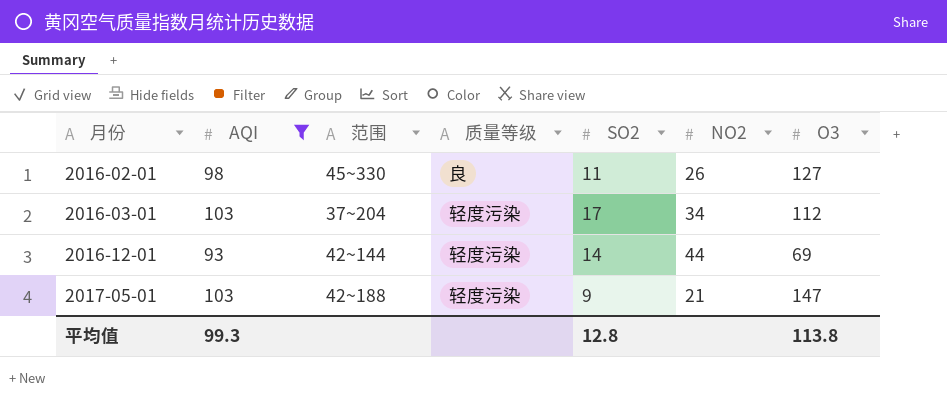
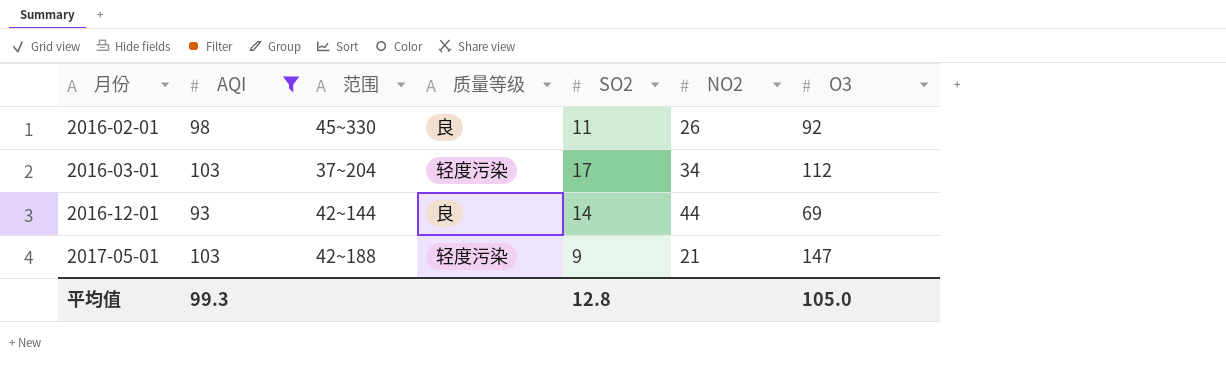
2016-02-01 | O3: 127 -> 92
2016-12-01 | 质量等级: 轻度污染 -> 良
平均值 | O3: 113.8 -> 105.0

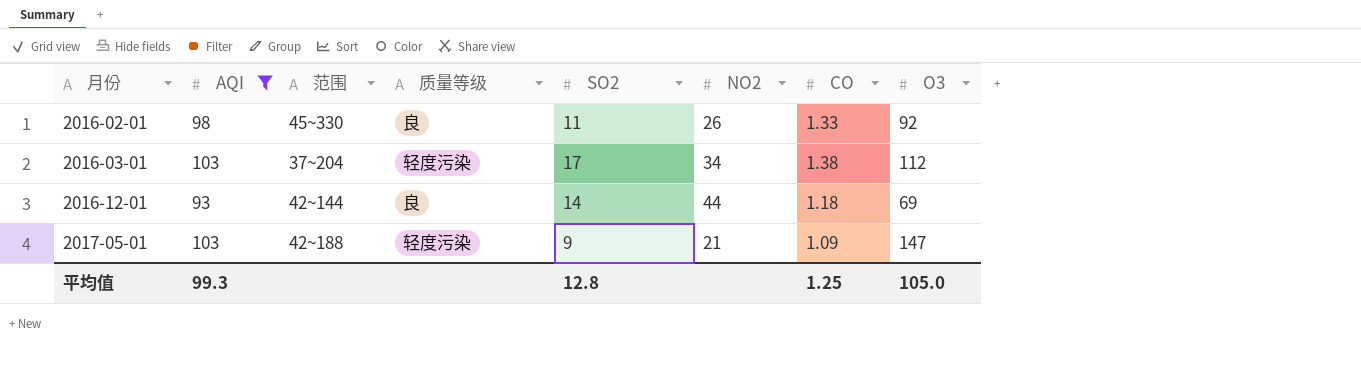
column CO | position: none -> 7

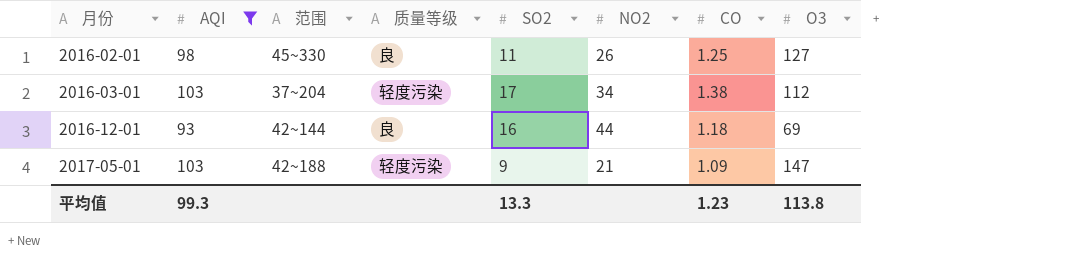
2016-02-01 | CO: 1.33 -> 1.25
2016-02-01 | O3: 92 -> 127
2016-12-01 | SO2: 14 -> 16
平均值 | SO2: 12.8 -> 13.3
平均值 | CO: 1.25 -> 1.23
平均值 | O3: 105.0 -> 113.8

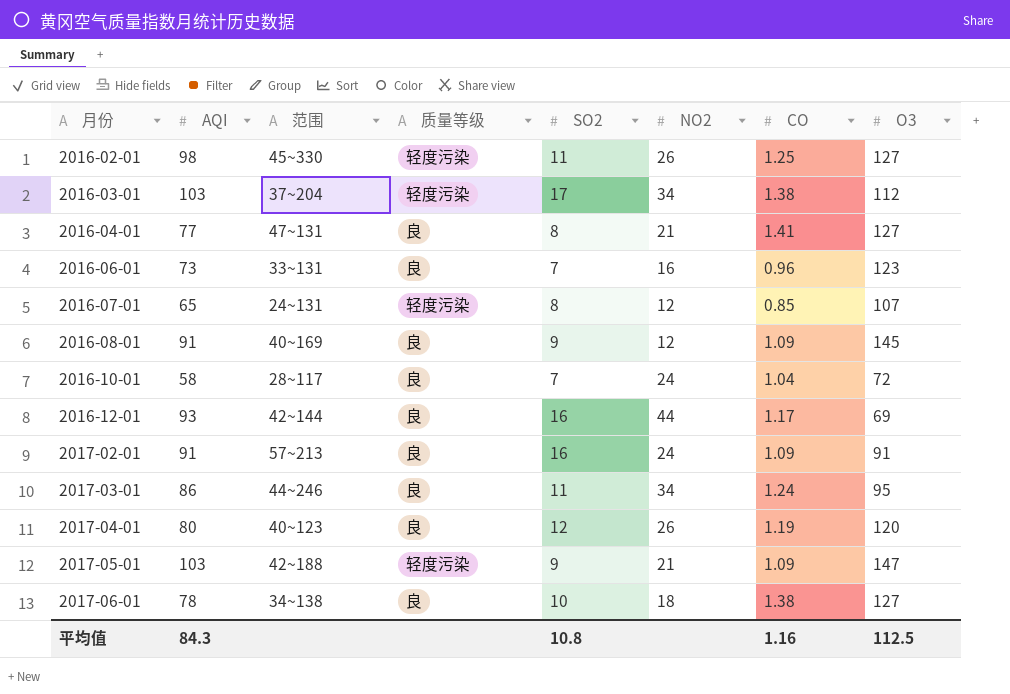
filter: AQI >= 93 -> none
2016-02-01 | 质量等级: 良 -> 轻度污染
2016-12-01 | CO: 1.18 -> 1.17
平均值 | AQI: 99.3 -> 84.3
平均值 | SO2: 13.3 -> 10.8
平均值 | CO: 1.23 -> 1.16
平均值 | O3: 113.8 -> 112.5

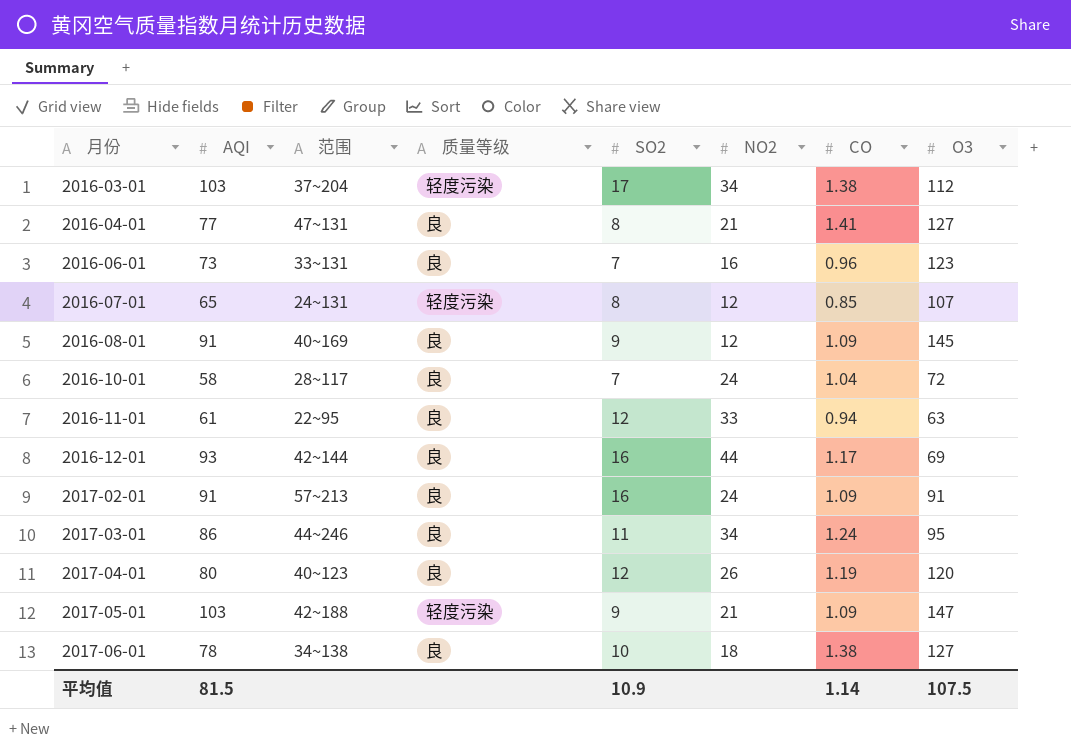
row 2016-02-01: 98 | 45~330 | 轻度污染 | 11 | 26 | 1.25 | 127 -> none
row 2016-11-01: none -> 61 | 22~95 | 良 | 12 | 33 | 0.94 | 63
平均值 | AQI: 84.3 -> 81.5
平均值 | SO2: 10.8 -> 10.9
平均值 | CO: 1.16 -> 1.14
平均值 | O3: 112.5 -> 107.5

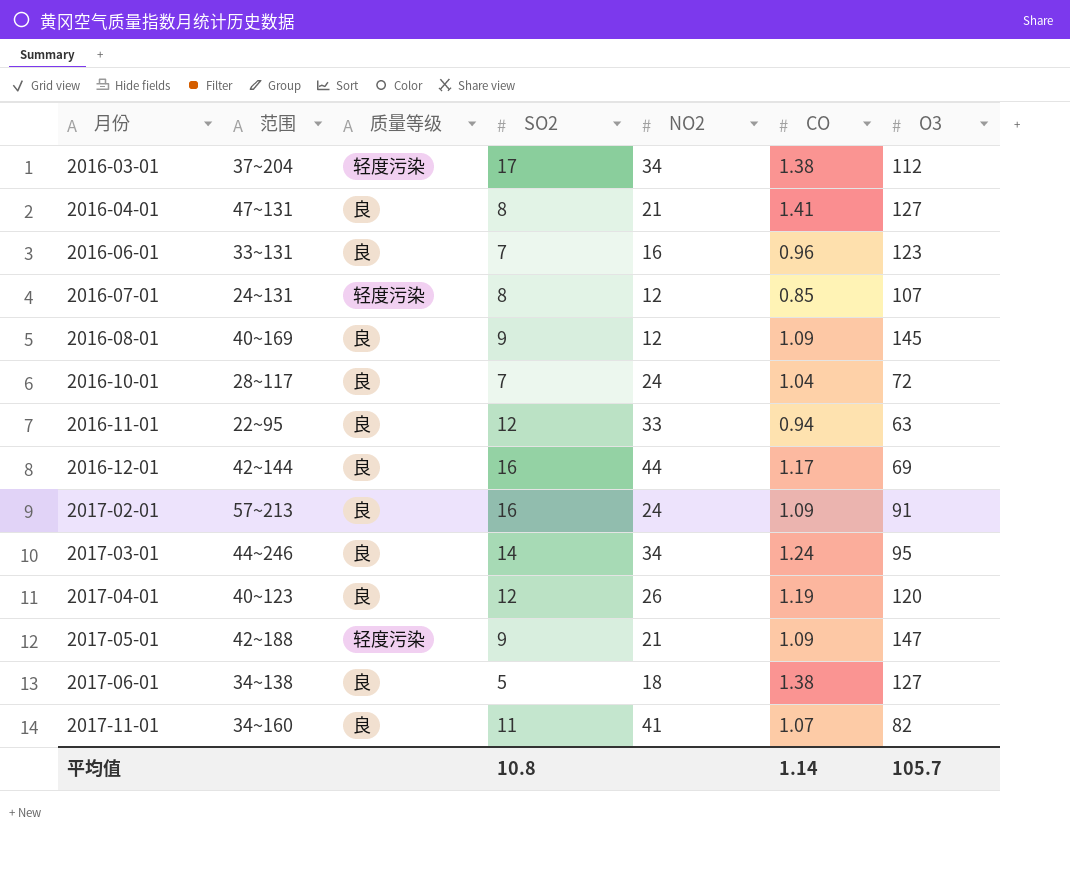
column AQI | position: 2 -> none
2017-03-01 | SO2: 11 -> 14
2017-06-01 | SO2: 10 -> 5
row 2017-11-01: none -> 34~160 | 良 | 11 | 41 | 1.07 | 82
平均值 | SO2: 10.9 -> 10.8
平均值 | O3: 107.5 -> 105.7

